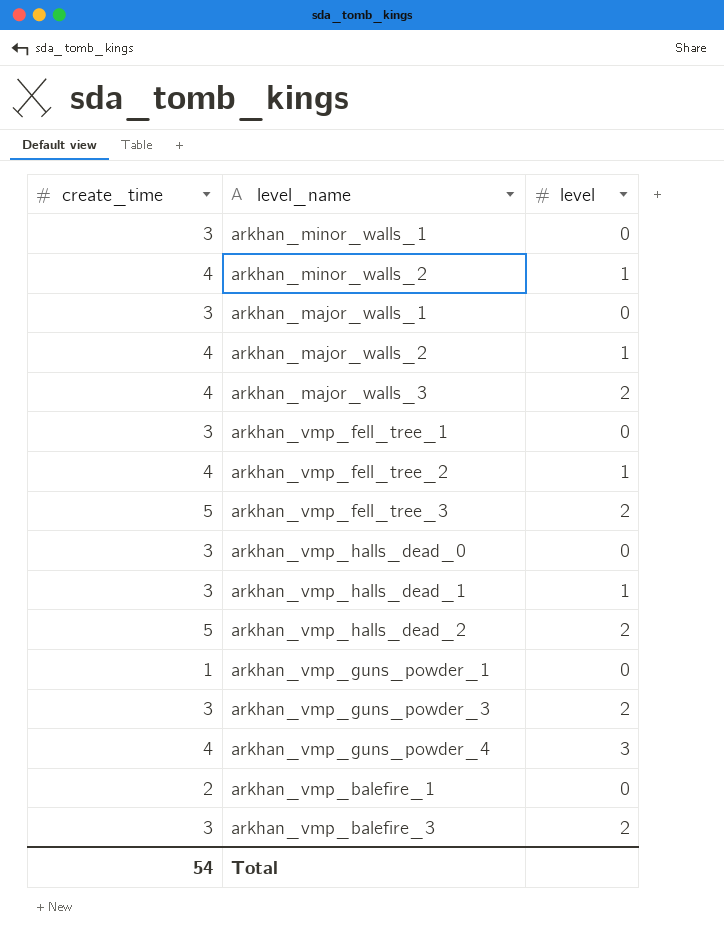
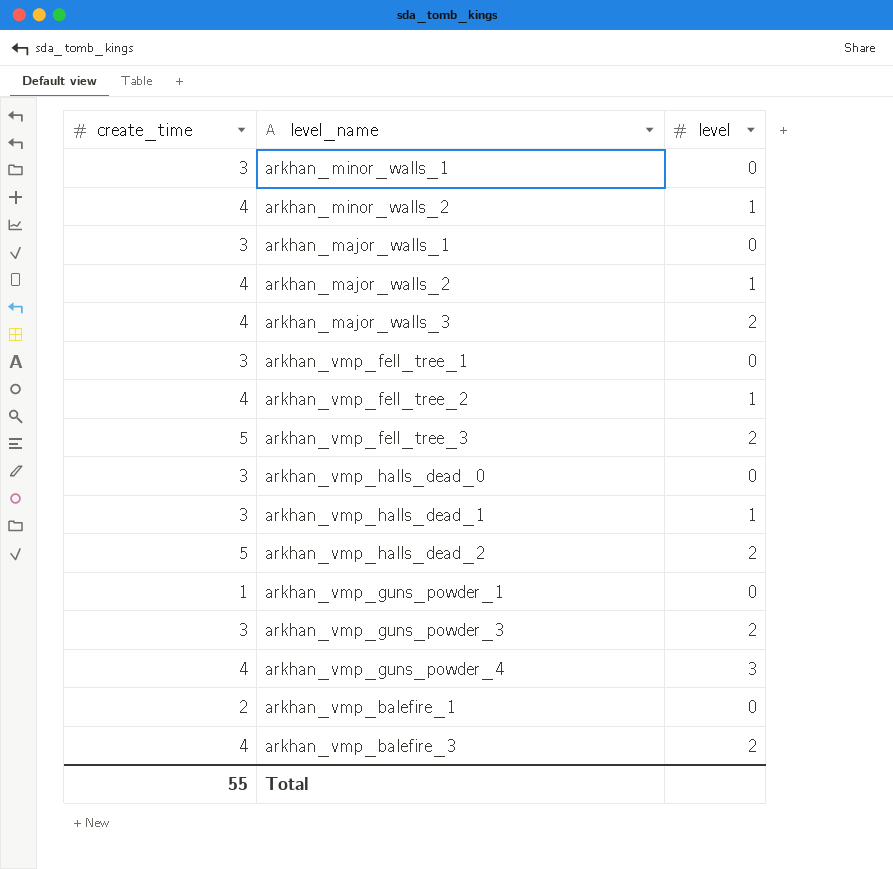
arkhan_vmp_balefire_3 | create_time: 3 -> 4
Total | create_time: 54 -> 55

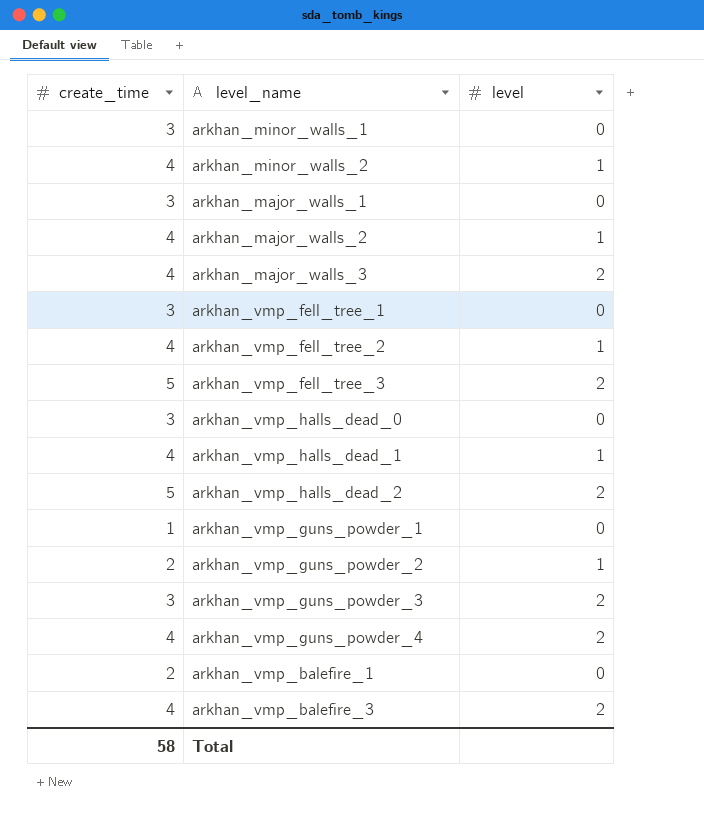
arkhan_vmp_halls_dead_1 | create_time: 3 -> 4
row arkhan_vmp_guns_powder_2: none -> 2 | 1
arkhan_vmp_guns_powder_4 | level: 3 -> 2
Total | create_time: 55 -> 58

